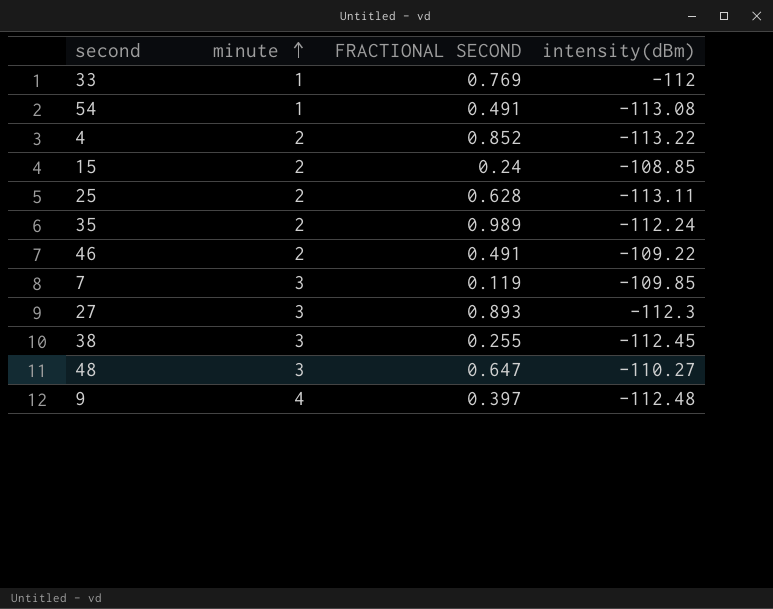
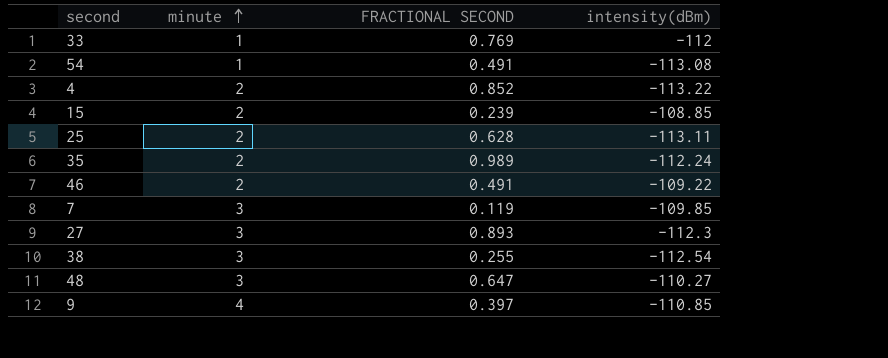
15 | FRACTIONAL SECOND: 0.24 -> 0.239
38 | intensity(dBm): -112.45 -> -112.54
9 | intensity(dBm): -112.48 -> -110.85

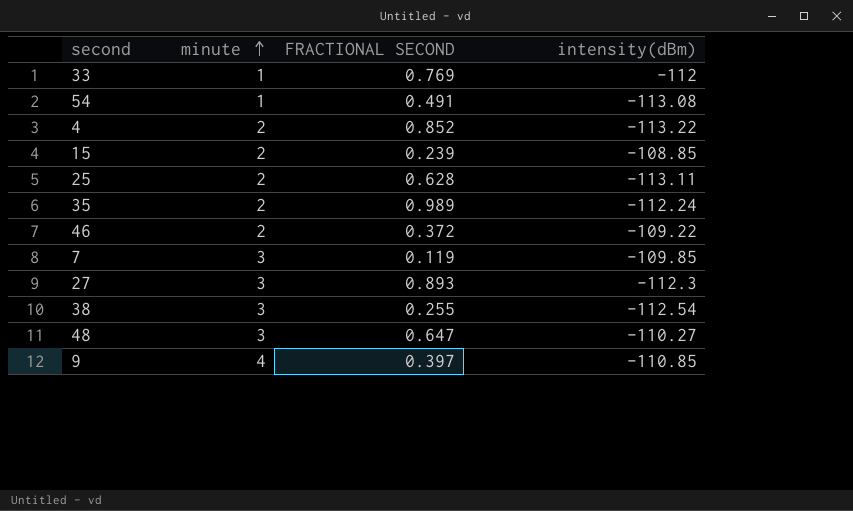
46 | FRACTIONAL SECOND: 0.491 -> 0.372

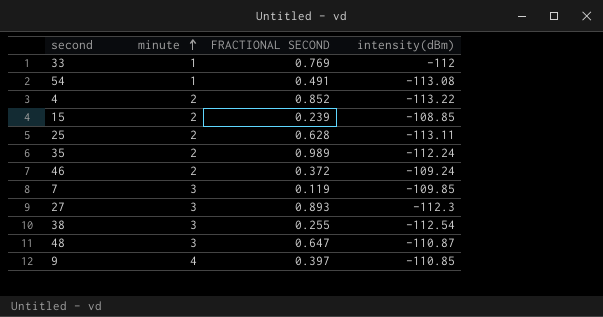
46 | intensity(dBm): -109.22 -> -109.24
48 | intensity(dBm): -110.27 -> -110.87

